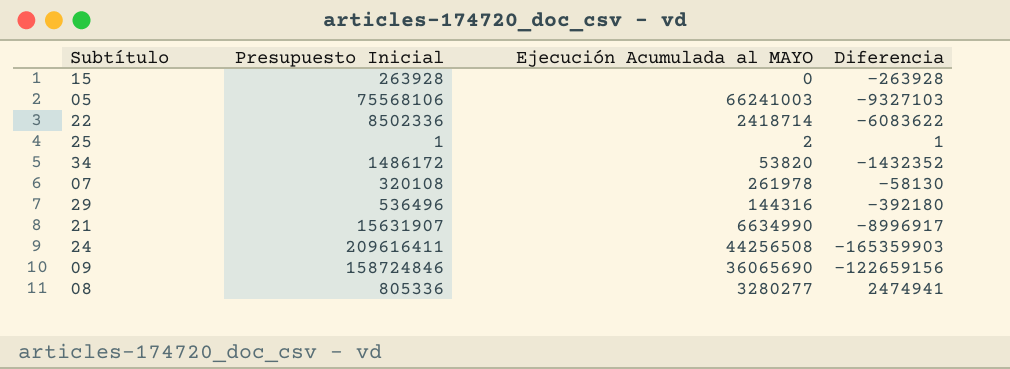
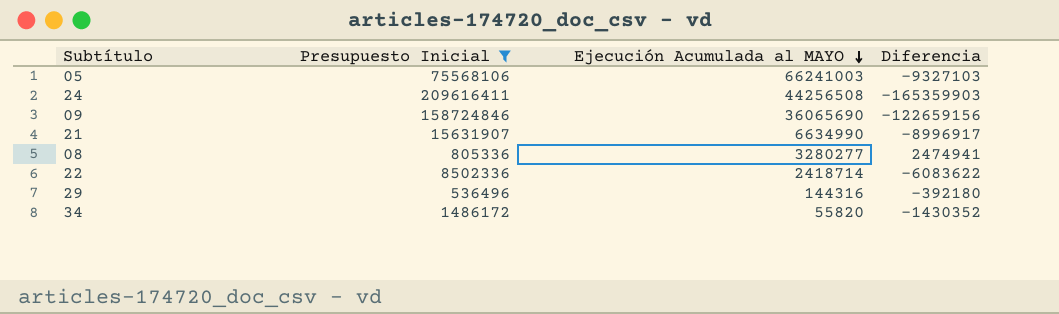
filter: none -> Presupuesto Inicial >= 536496
row order: none -> Ejecución Acumulada al MAYO descending
34 | Ejecución Acumulada al MAYO: 53820 -> 55820
34 | Diferencia: -1432352 -> -1430352

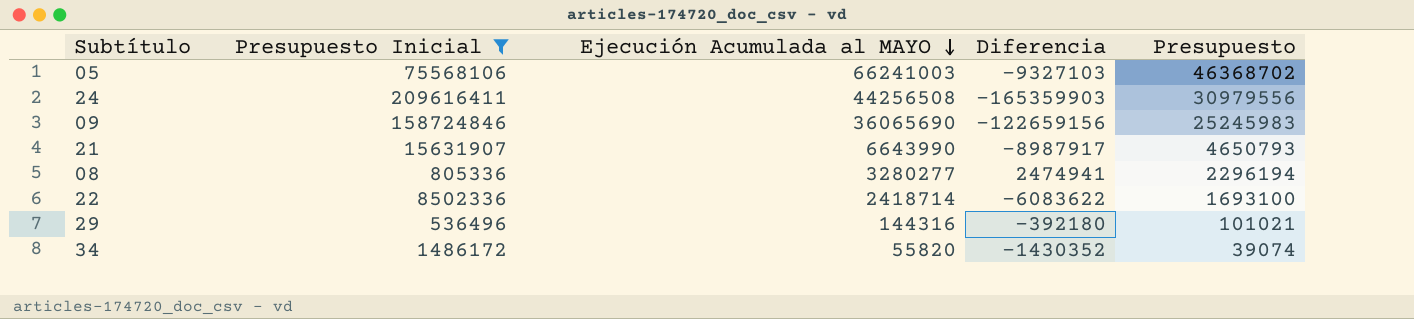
column Presupuesto | formula: none -> [Ejecución Acumulada al MAYO] * 0,7
21 | Ejecución Acumulada al MAYO: 6634990 -> 6643990
21 | Diferencia: -8996917 -> -8987917

